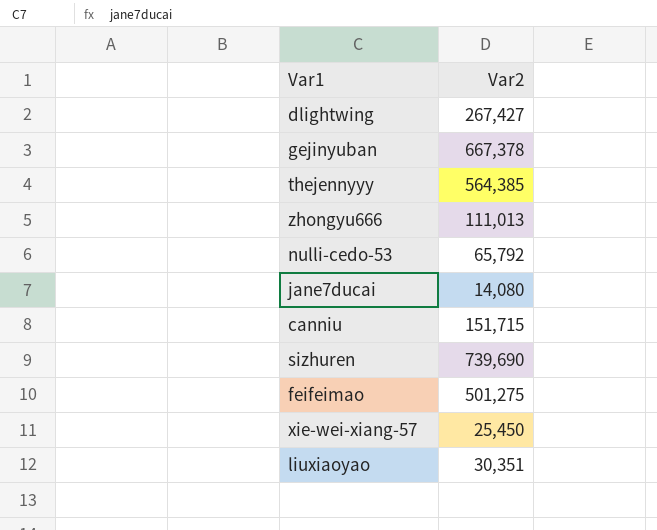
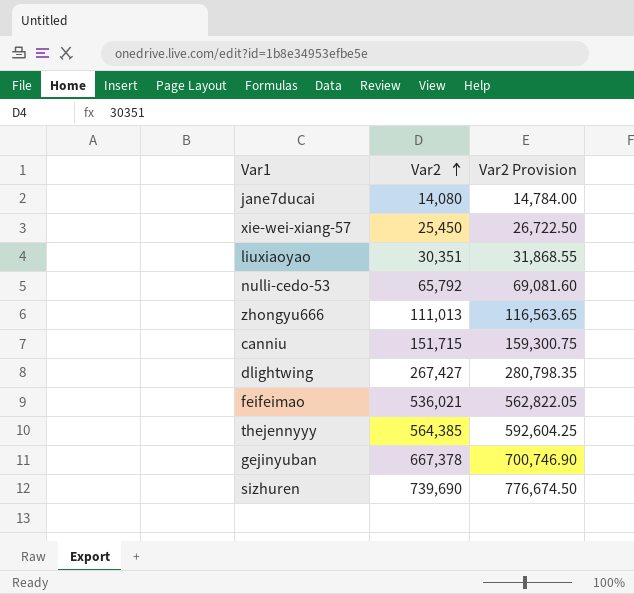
row order: none -> Var2 ascending
column Var2 Provision | formula: none -> [Var2] * 1.05
feifeimao | Var2: 501,275 -> 536,021

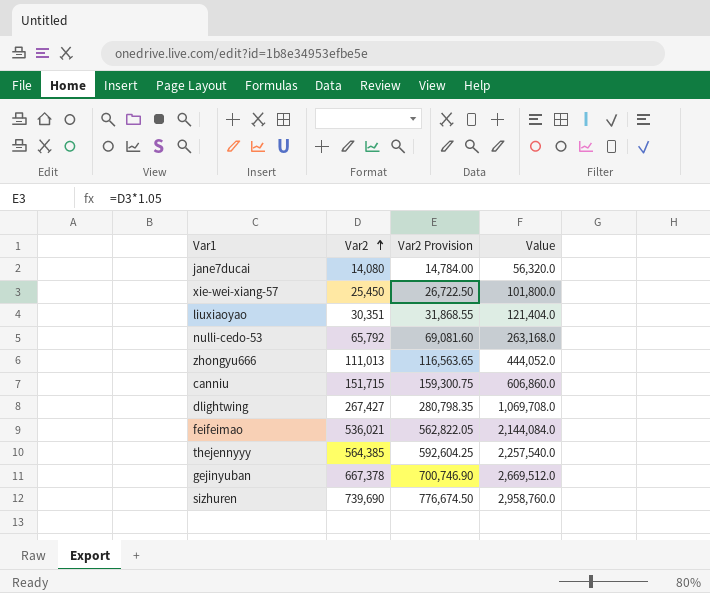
column Value | formula: none -> [Var2] * 4

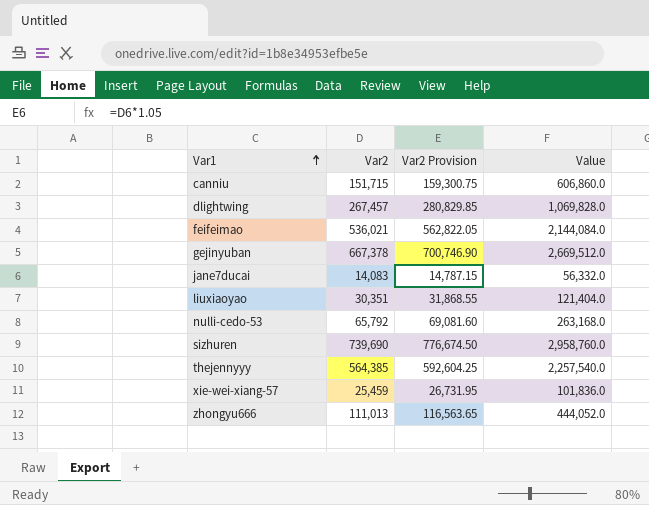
row order: Var2 ascending -> Var1 ascending
dlightwing | Var2: 267,427 -> 267,457
dlightwing | Var2 Provision: 280,798.35 -> 280,829.85
dlightwing | Value: 1,069,708.0 -> 1,069,828.0
jane7ducai | Var2: 14,080 -> 14,083
jane7ducai | Var2 Provision: 14,784.00 -> 14,787.15
jane7ducai | Value: 56,320.0 -> 56,332.0
xie-wei-xiang-57 | Var2: 25,450 -> 25,459
xie-wei-xiang-57 | Var2 Provision: 26,722.50 -> 26,731.95
xie-wei-xiang-57 | Value: 101,800.0 -> 101,836.0

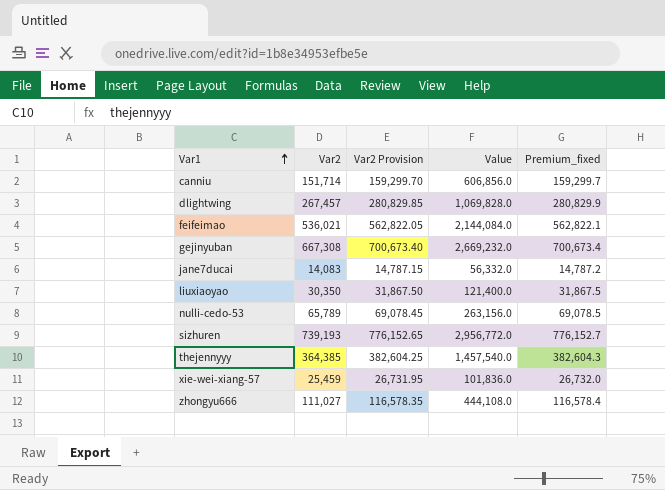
column Premium_fixed | formula: none -> [Var2] * 1.05
canniu | Var2: 151,715 -> 151,714
canniu | Var2 Provision: 159,300.75 -> 159,299.70
canniu | Value: 606,860.0 -> 606,856.0
gejinyuban | Var2: 667,378 -> 667,308
gejinyuban | Var2 Provision: 700,746.90 -> 700,673.40
gejinyuban | Value: 2,669,512.0 -> 2,669,232.0
liuxiaoyao | Var2: 30,351 -> 30,350
liuxiaoyao | Var2 Provision: 31,868.55 -> 31,867.50
liuxiaoyao | Value: 121,404.0 -> 121,400.0
nulli-cedo-53 | Var2: 65,792 -> 65,789
nulli-cedo-53 | Var2 Provision: 69,081.60 -> 69,078.45
nulli-cedo-53 | Value: 263,168.0 -> 263,156.0
sizhuren | Var2: 739,690 -> 739,193
sizhuren | Var2 Provision: 776,674.50 -> 776,152.65
sizhuren | Value: 2,958,760.0 -> 2,956,772.0
thejennyyy | Var2: 564,385 -> 364,385
thejennyyy | Var2 Provision: 592,604.25 -> 382,604.25
thejennyyy | Value: 2,257,540.0 -> 1,457,540.0
zhongyu666 | Var2: 111,013 -> 111,027
zhongyu666 | Var2 Provision: 116,563.65 -> 116,578.35
zhongyu666 | Value: 444,052.0 -> 444,108.0

